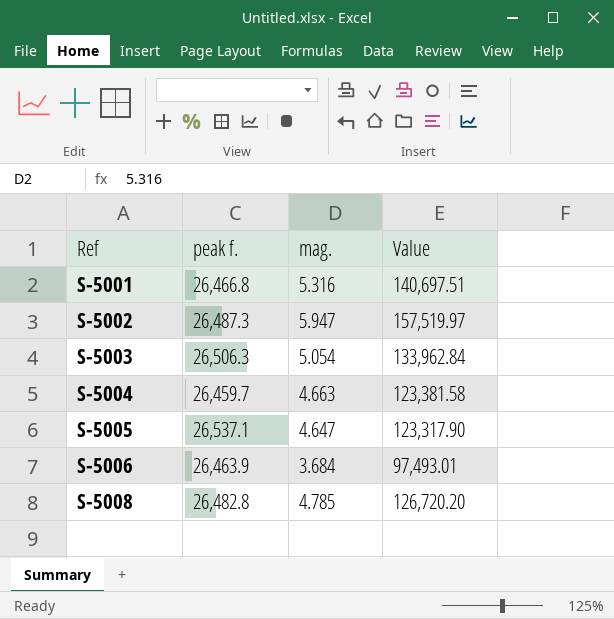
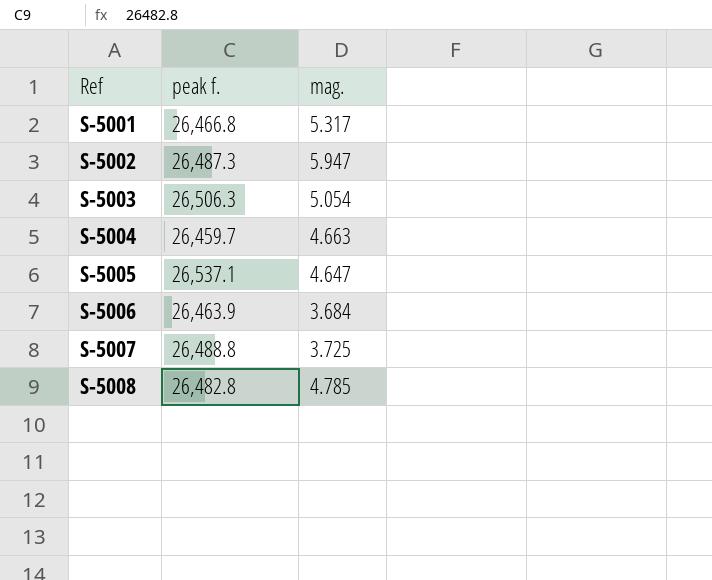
column Value | formula: [peak f.] * [mag.] -> none
S-5001 | mag.: 5.316 -> 5.317
row S-5007: none -> 26,488.8 | 3.725

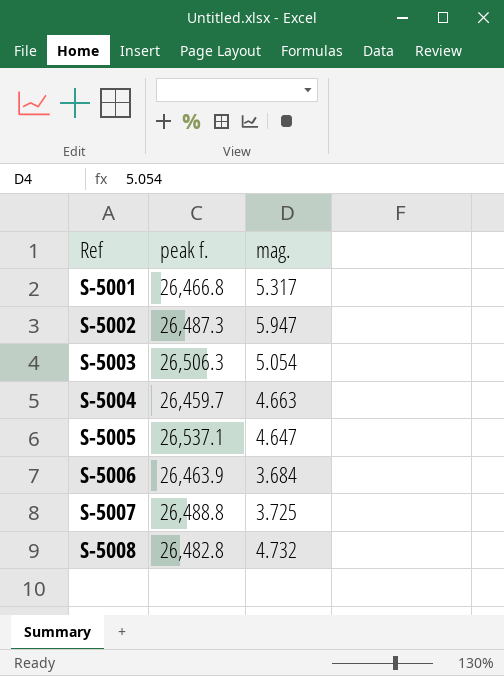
S-5008 | mag.: 4.785 -> 4.732

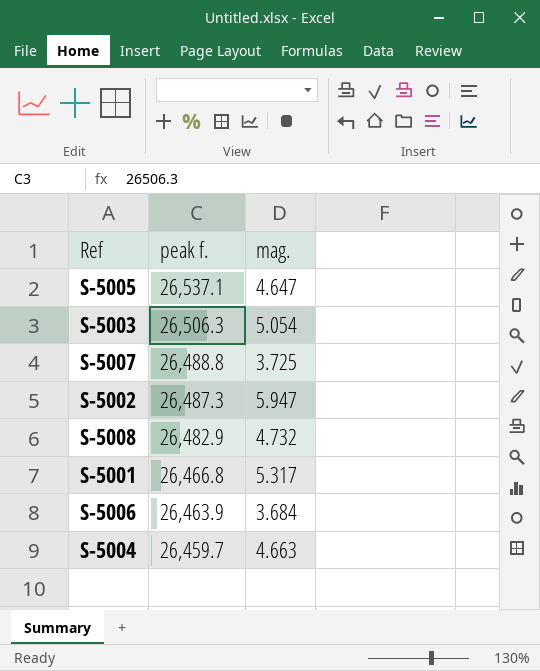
row order: Ref ascending -> peak f. descending
S-5008 | peak f.: 26,482.8 -> 26,482.9

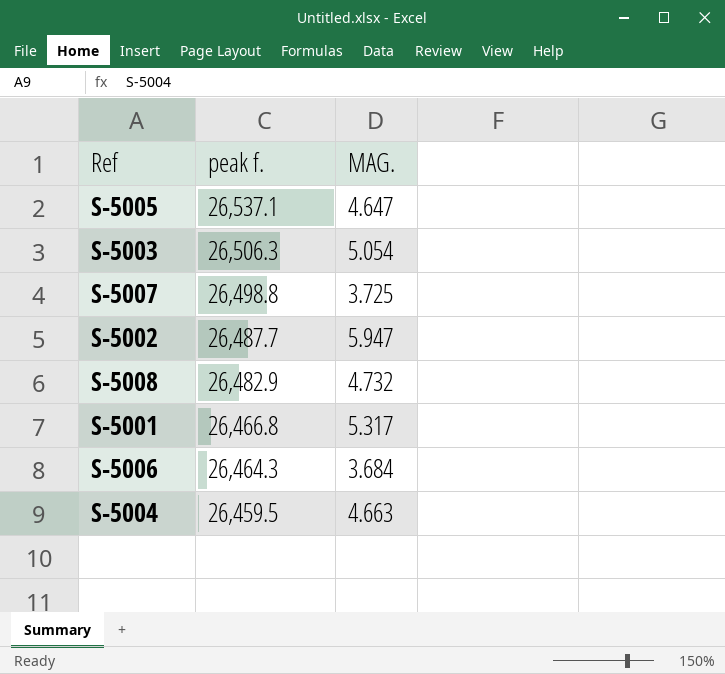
column name: mag. -> MAG.
S-5007 | peak f.: 26,488.8 -> 26,498.8
S-5002 | peak f.: 26,487.3 -> 26,487.7
S-5006 | peak f.: 26,463.9 -> 26,464.3
S-5004 | peak f.: 26,459.7 -> 26,459.5

